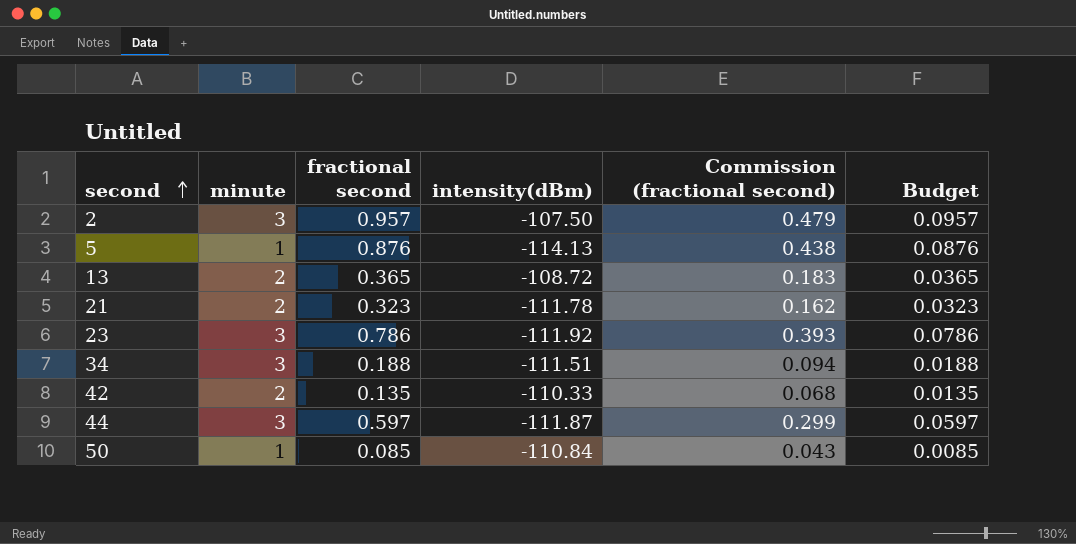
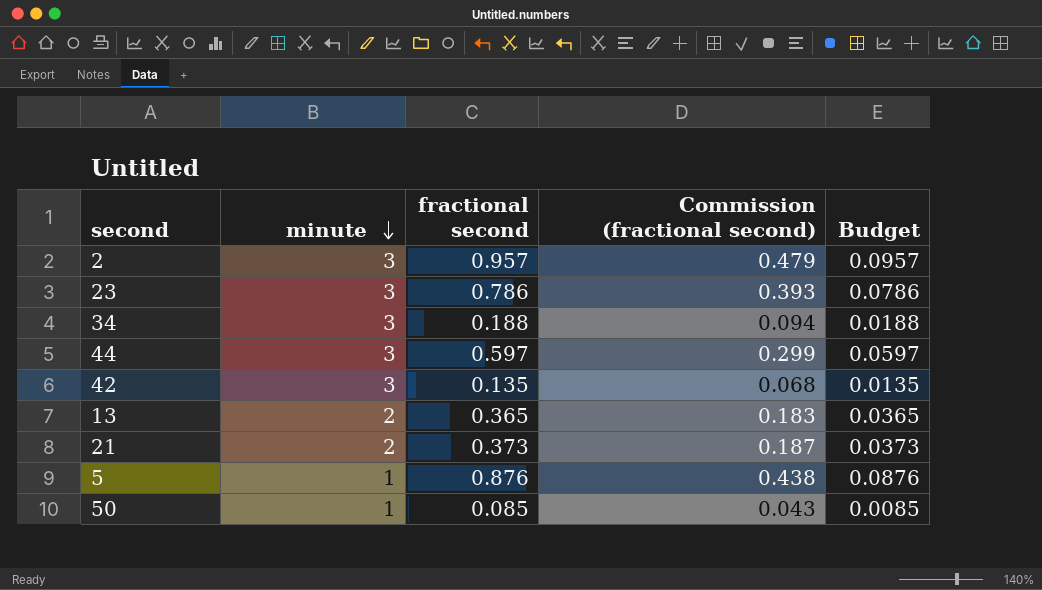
row order: second ascending -> minute descending
column intensity(dBm) | position: 4 -> none
42 | minute: 2 -> 3
21 | fractional second: 0.323 -> 0.373
21 | Commission (fractional second): 0.162 -> 0.187
21 | Budget: 0.0323 -> 0.0373

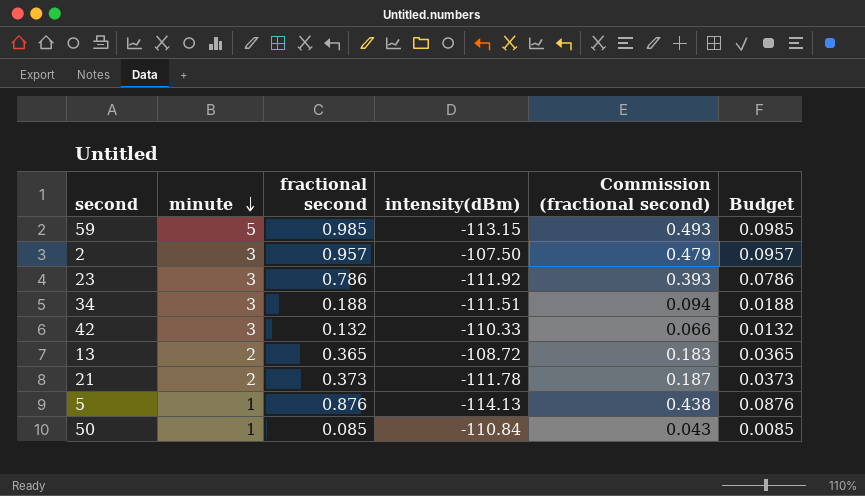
column intensity(dBm) | position: none -> 4
row 44: 3 | 0.597 | 0.299 | 0.0597 -> none
row 59: none -> 5 | 0.985 | -113.15 | 0.493 | 0.0985
42 | fractional second: 0.135 -> 0.132
42 | Commission (fractional second): 0.068 -> 0.066
42 | Budget: 0.0135 -> 0.0132

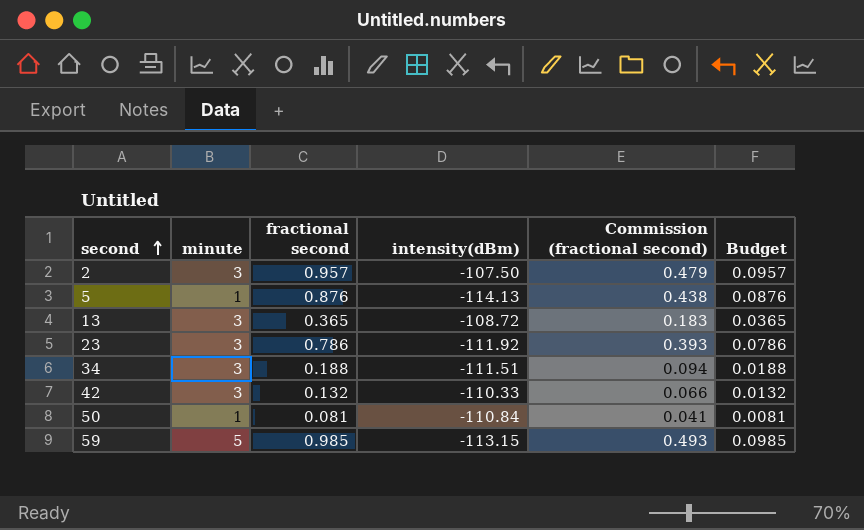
row order: minute descending -> second ascending
row 21: 2 | 0.373 | -111.78 | 0.187 | 0.0373 -> none
13 | minute: 2 -> 3
50 | fractional second: 0.085 -> 0.081
50 | Commission (fractional second): 0.043 -> 0.041
50 | Budget: 0.0085 -> 0.0081

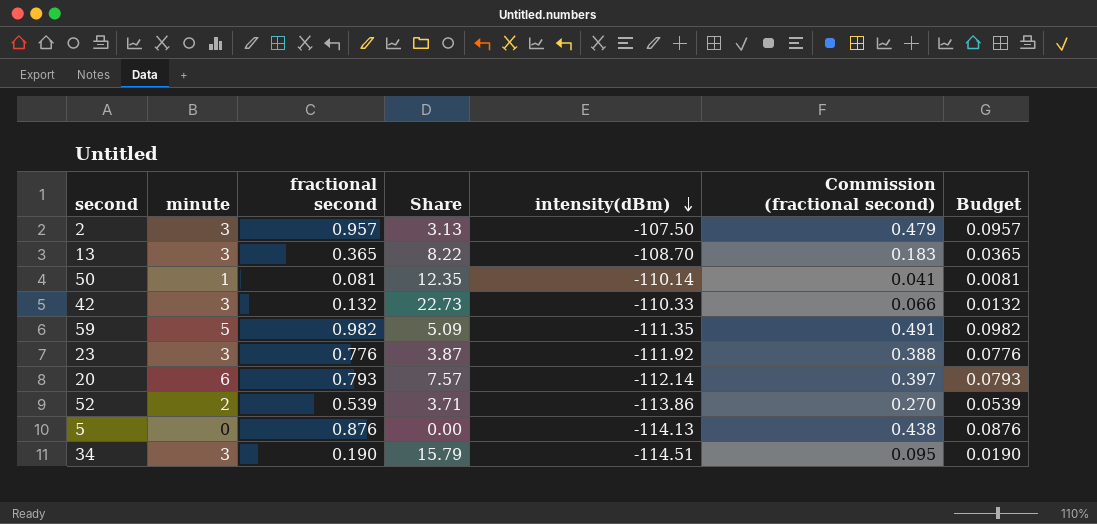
row order: second ascending -> intensity(dBm) descending
column Share | formula: none -> [minute] / [fractional second]
13 | intensity(dBm): -108.72 -> -108.70
50 | intensity(dBm): -110.84 -> -110.14
59 | fractional second: 0.985 -> 0.982
59 | intensity(dBm): -113.15 -> -111.35
59 | Commission (fractional second): 0.493 -> 0.491
59 | Budget: 0.0985 -> 0.0982
23 | fractional second: 0.786 -> 0.776
23 | Commission (fractional second): 0.393 -> 0.388
23 | Budget: 0.0786 -> 0.0776
row 20: none -> 6 | 0.793 | 7.57 | -112.14 | 0.397 | 0.0793
row 52: none -> 2 | 0.539 | 3.71 | -113.86 | 0.270 | 0.0539
5 | minute: 1 -> 0
34 | fractional second: 0.188 -> 0.190
34 | intensity(dBm): -111.51 -> -114.51
34 | Commission (fractional second): 0.094 -> 0.095
34 | Budget: 0.0188 -> 0.0190

